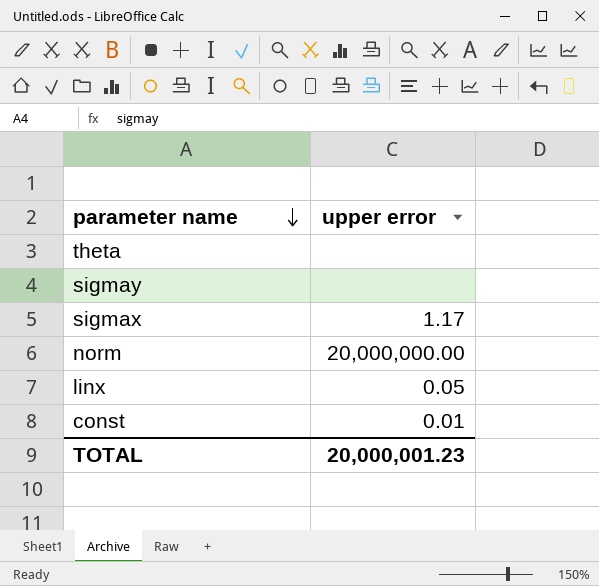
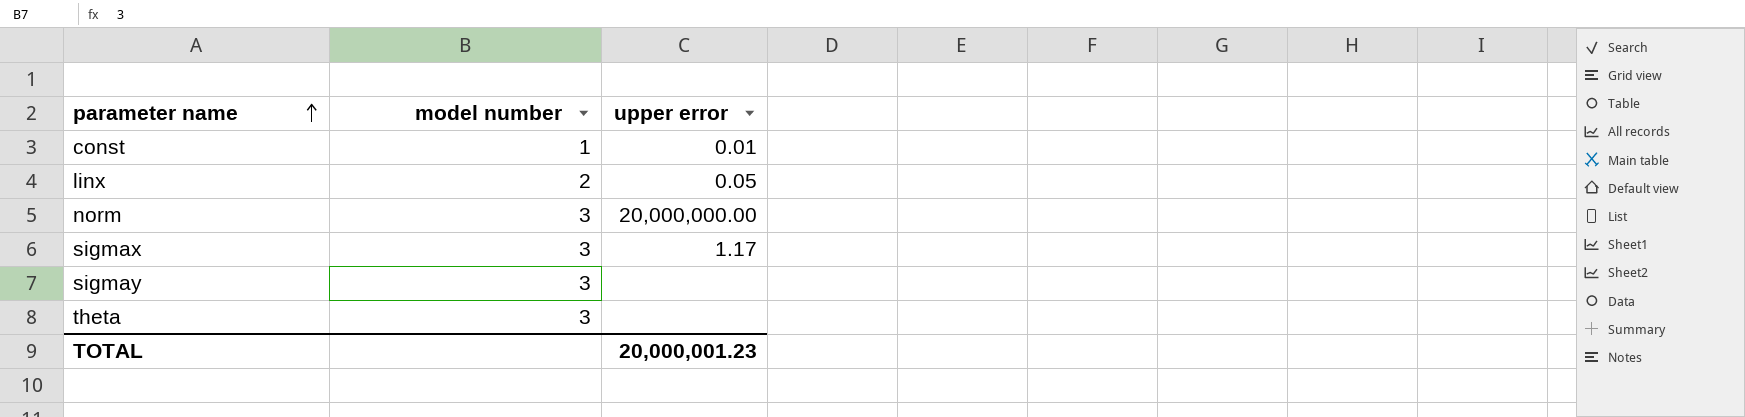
row order: parameter name descending -> parameter name ascending
column model number | position: none -> 2

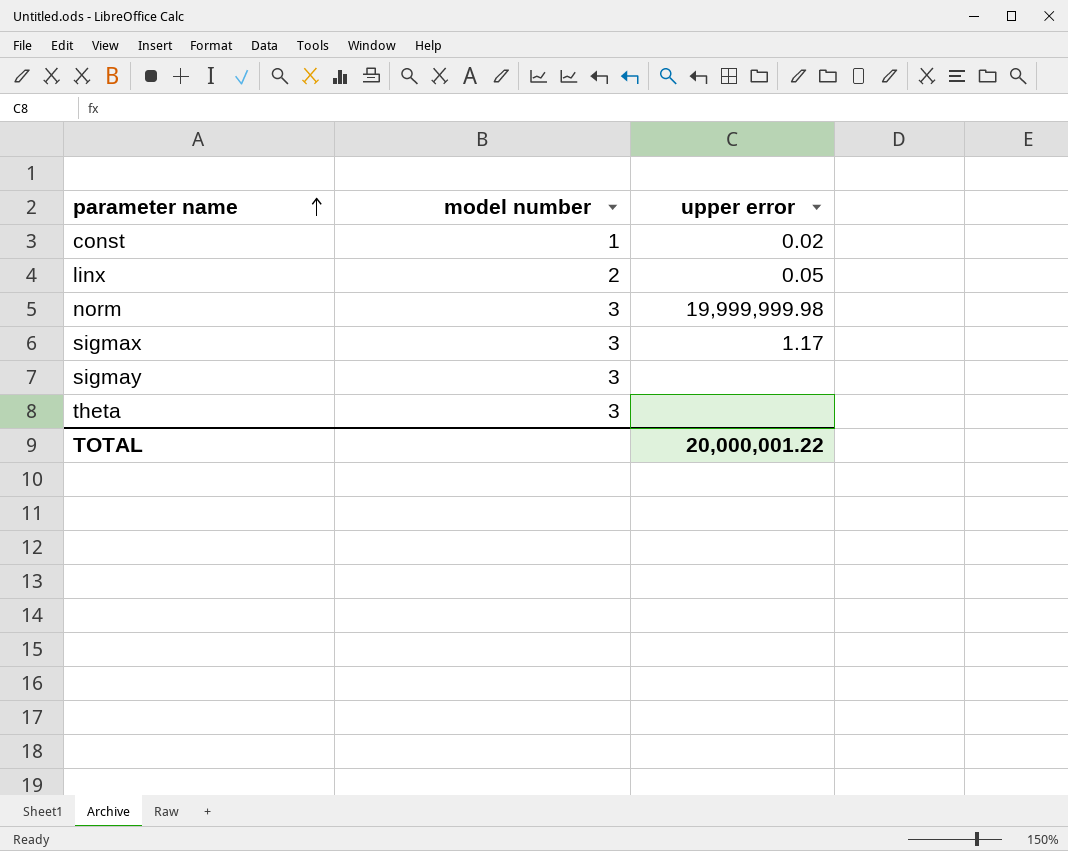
const | upper error: 0.01 -> 0.02
norm | upper error: 20,000,000.00 -> 19,999,999.98
TOTAL | upper error: 20,000,001.23 -> 20,000,001.22

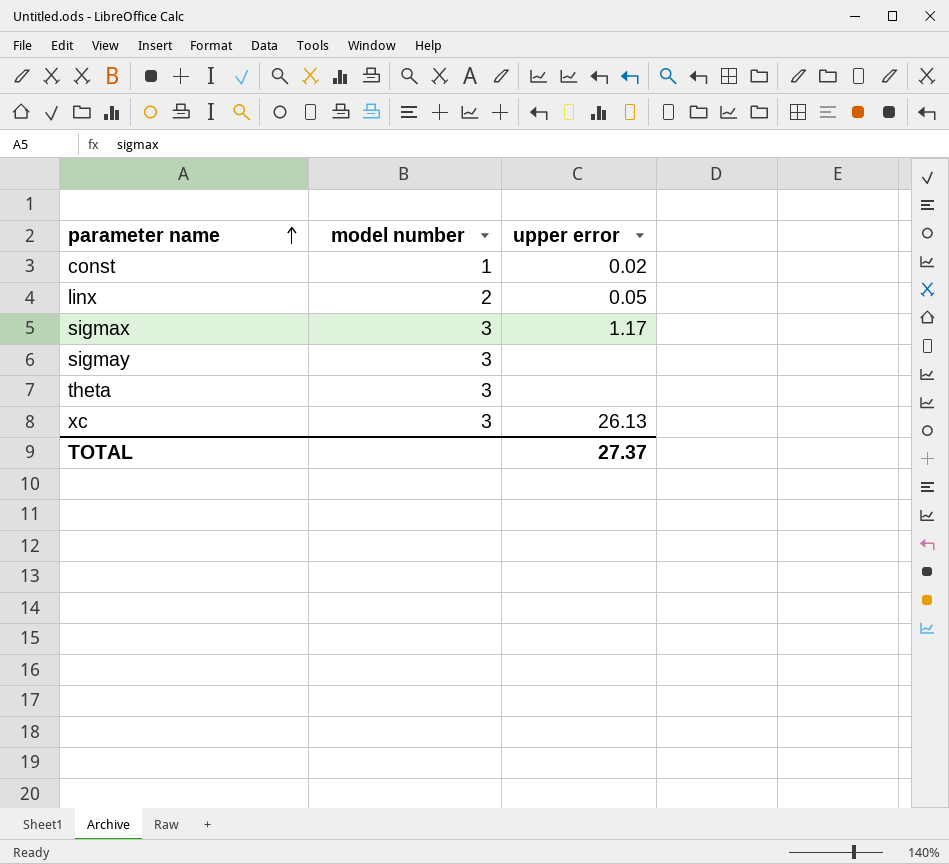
row norm: 3 | 19,999,999.98 -> none
row xc: none -> 3 | 26.13
TOTAL | upper error: 20,000,001.22 -> 27.37

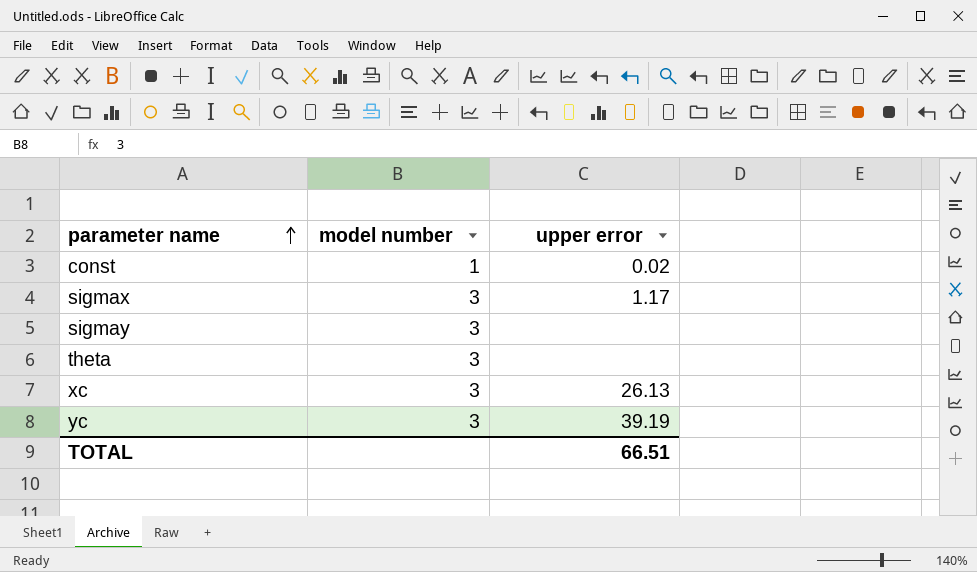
row linx: 2 | 0.05 -> none
row yc: none -> 3 | 39.19
TOTAL | upper error: 27.37 -> 66.51

